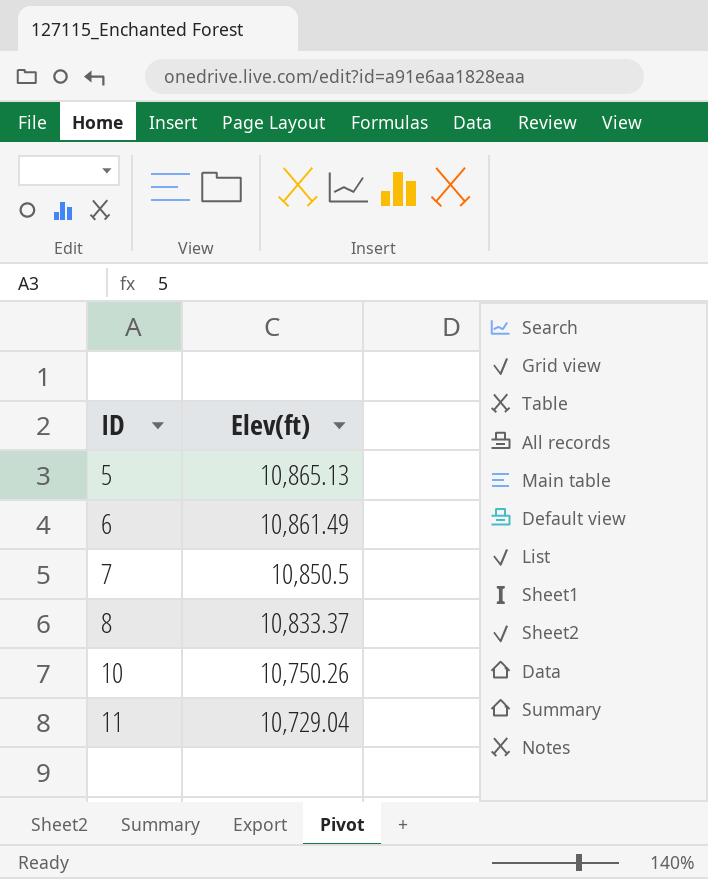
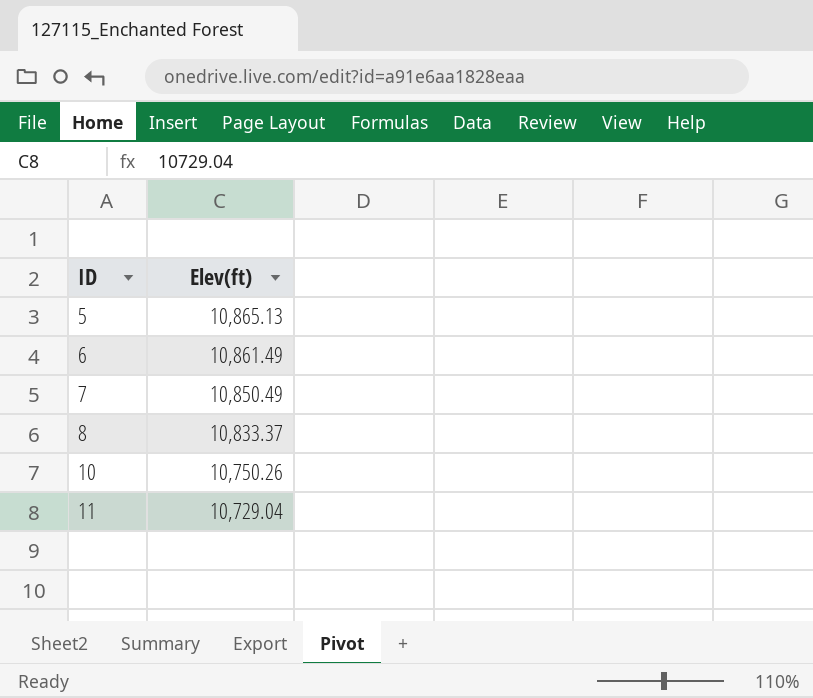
7 | Elev(ft): 10,850.5 -> 10,850.49

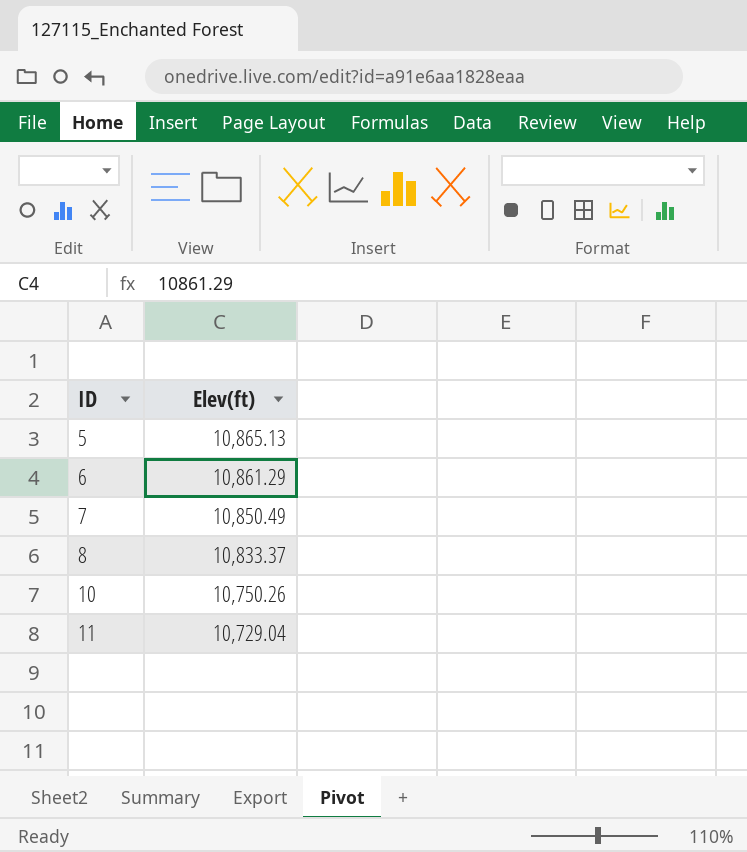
6 | Elev(ft): 10,861.49 -> 10,861.29

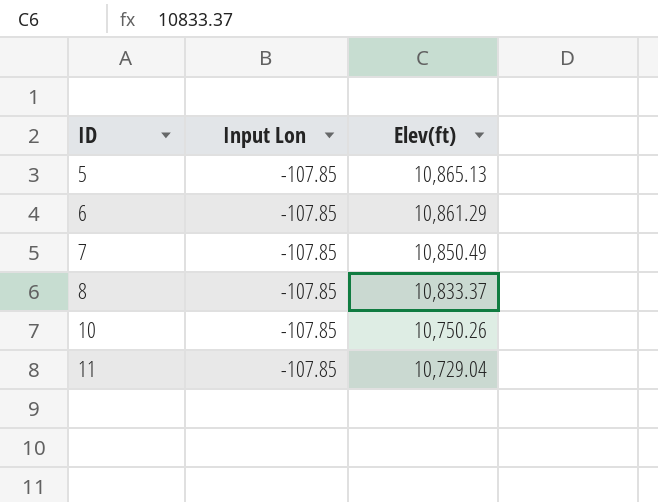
column Input Lon | position: none -> 2

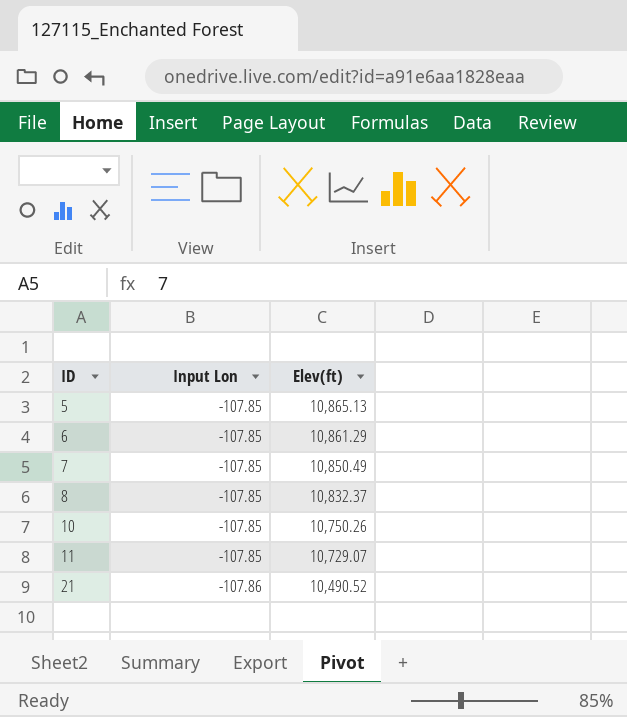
8 | Elev(ft): 10,833.37 -> 10,832.37
11 | Elev(ft): 10,729.04 -> 10,729.07
row 21: none -> -107.86 | 10,490.52

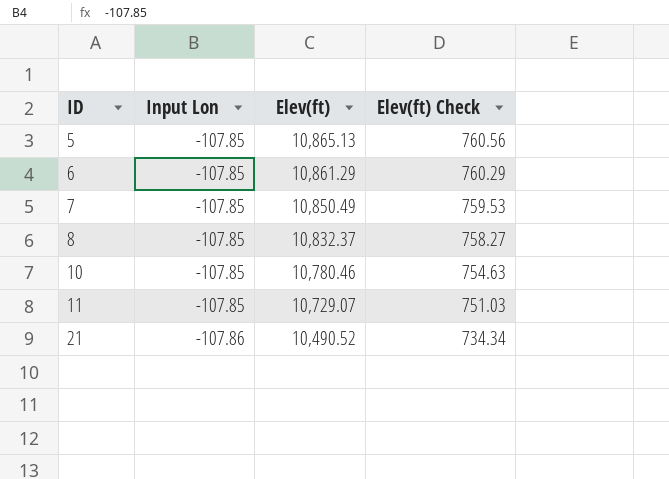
column Elev(ft) Check | formula: none -> [Elev(ft)] * 0.07
10 | Elev(ft): 10,750.26 -> 10,780.46

